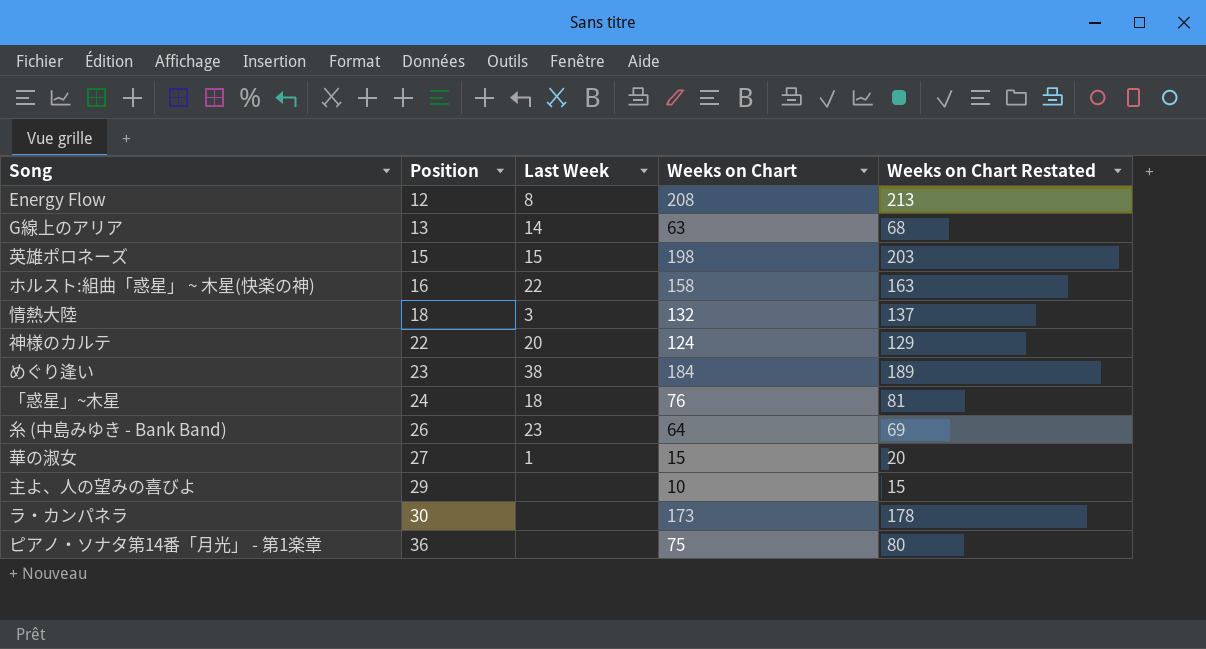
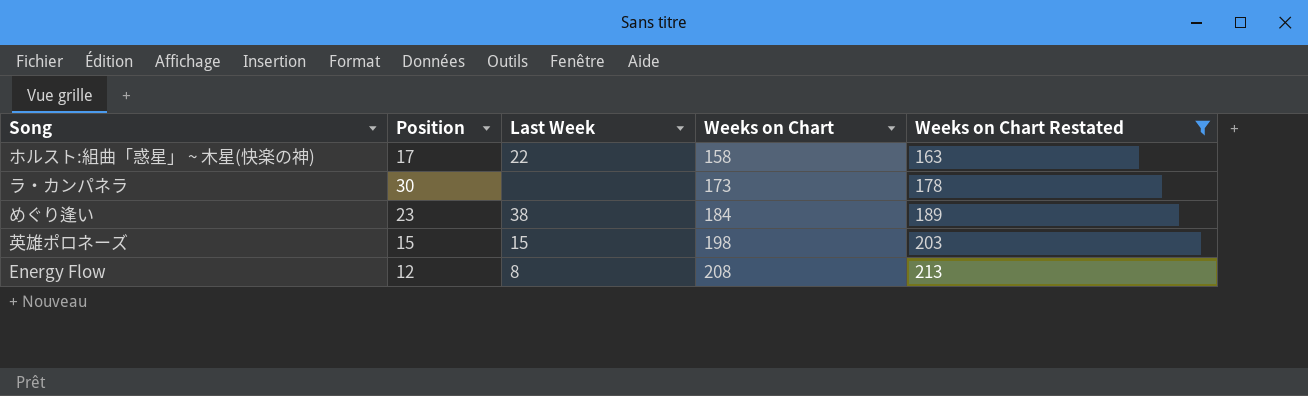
filter: none -> Weeks on Chart Restated >= 163
row order: Position ascending -> Weeks on Chart ascending
ホルスト:組曲「惑星」 ~ 木星(快楽の神) | Position: 16 -> 17

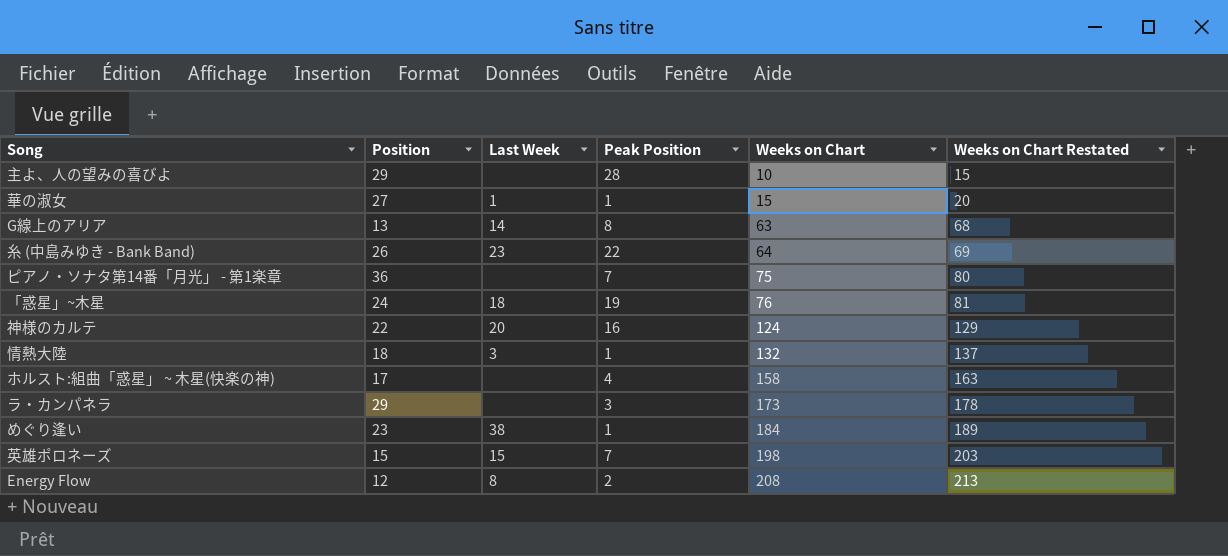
filter: Weeks on Chart Restated >= 163 -> none
column Peak Position | position: none -> 4
ホルスト:組曲「惑星」 ~ 木星(快楽の神) | Last Week: 22 -> none
ラ・カンパネラ | Position: 30 -> 29

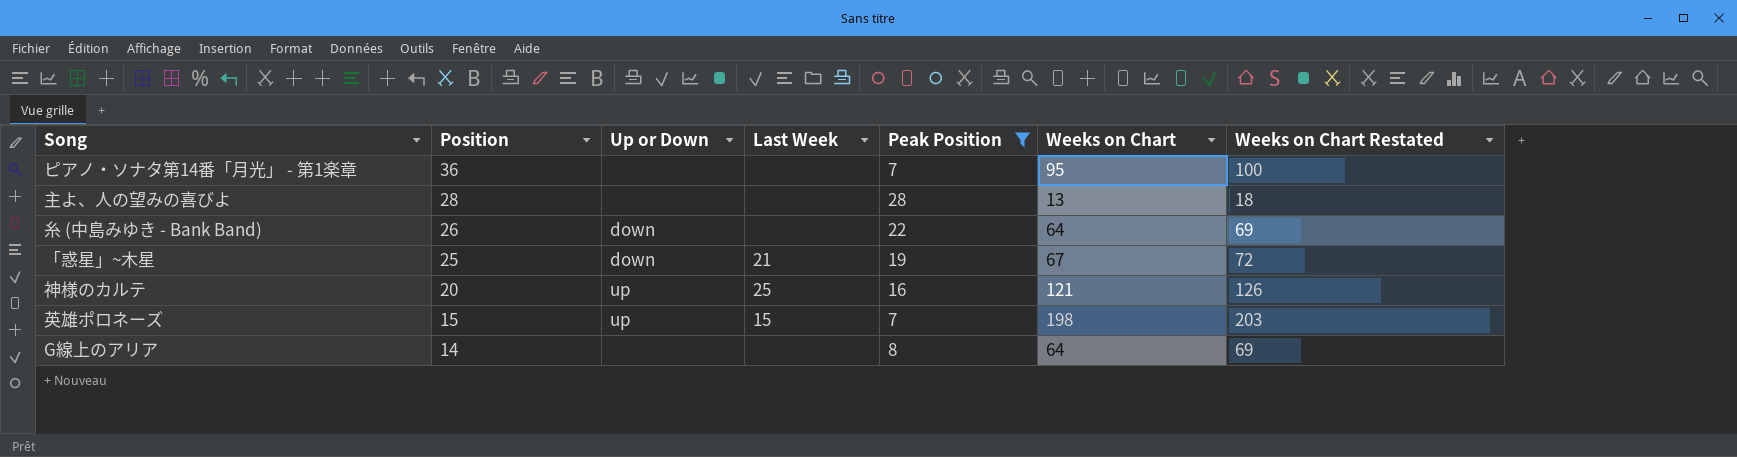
filter: none -> Peak Position >= 7
row order: Weeks on Chart ascending -> Position descending
column Up or Down | position: none -> 3
ピアノ・ソナタ第14番「月光」 - 第1楽章 | Weeks on Chart: 75 -> 95
ピアノ・ソナタ第14番「月光」 - 第1楽章 | Weeks on Chart Restated: 80 -> 100
主よ、人の望みの喜びよ | Position: 29 -> 28
主よ、人の望みの喜びよ | Weeks on Chart: 10 -> 13
主よ、人の望みの喜びよ | Weeks on Chart Restated: 15 -> 18
糸 (中島みゆき - Bank Band) | Last Week: 23 -> none
「惑星」~木星 | Position: 24 -> 25
「惑星」~木星 | Last Week: 18 -> 21
「惑星」~木星 | Weeks on Chart: 76 -> 67
「惑星」~木星 | Weeks on Chart Restated: 81 -> 72
神様のカルテ | Position: 22 -> 20
神様のカルテ | Last Week: 20 -> 25
神様のカルテ | Weeks on Chart: 124 -> 121
神様のカルテ | Weeks on Chart Restated: 129 -> 126
G線上のアリア | Position: 13 -> 14
G線上のアリア | Last Week: 14 -> none
G線上のアリア | Weeks on Chart: 63 -> 64
G線上のアリア | Weeks on Chart Restated: 68 -> 69

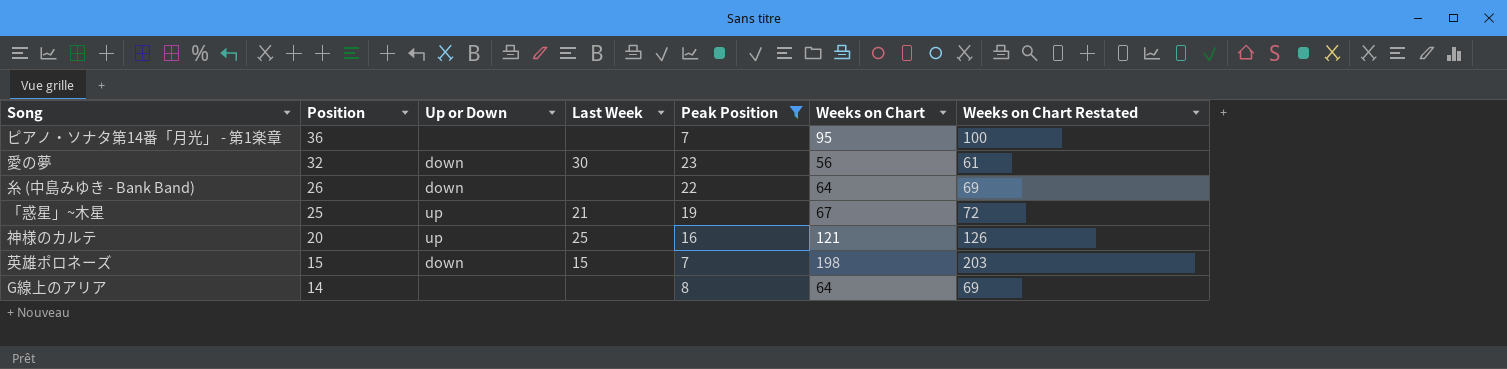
row 主よ、人の望みの喜びよ: 28 | none | none | 28 | 13 | 18 -> none
row 愛の夢: none -> 32 | down | 30 | 23 | 56 | 61
「惑星」~木星 | Up or Down: down -> up
英雄ポロネーズ | Up or Down: up -> down

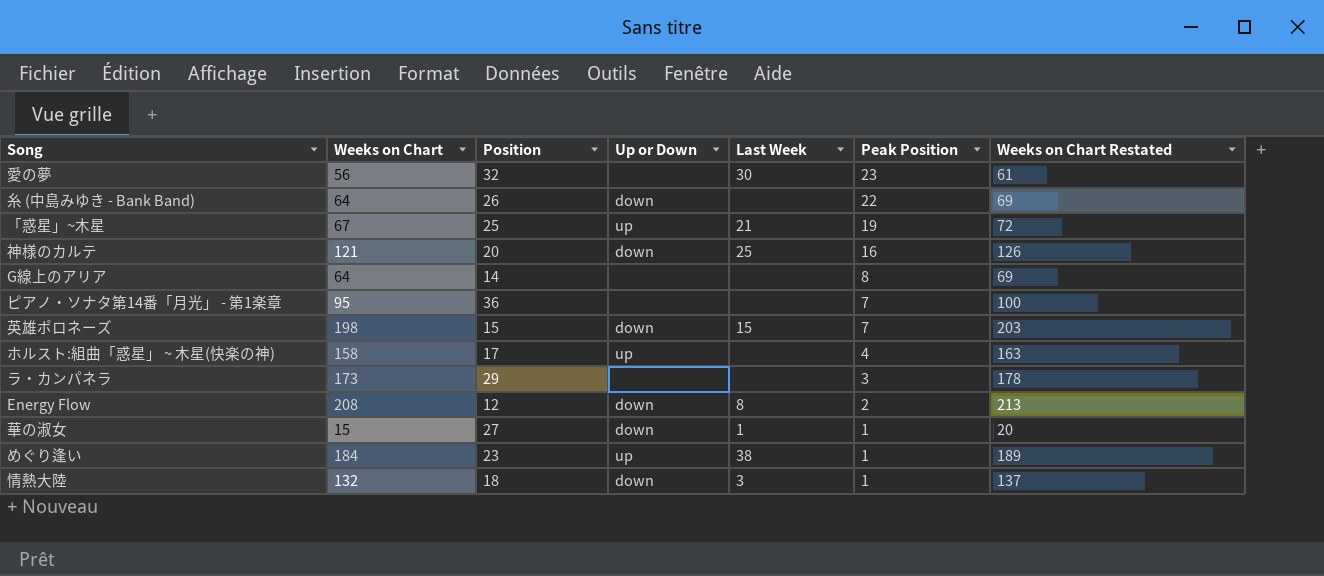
filter: Peak Position >= 7 -> none
row order: Position descending -> Peak Position descending
column Weeks on Chart | position: 6 -> 2
愛の夢 | Up or Down: down -> none
神様のカルテ | Up or Down: up -> down

